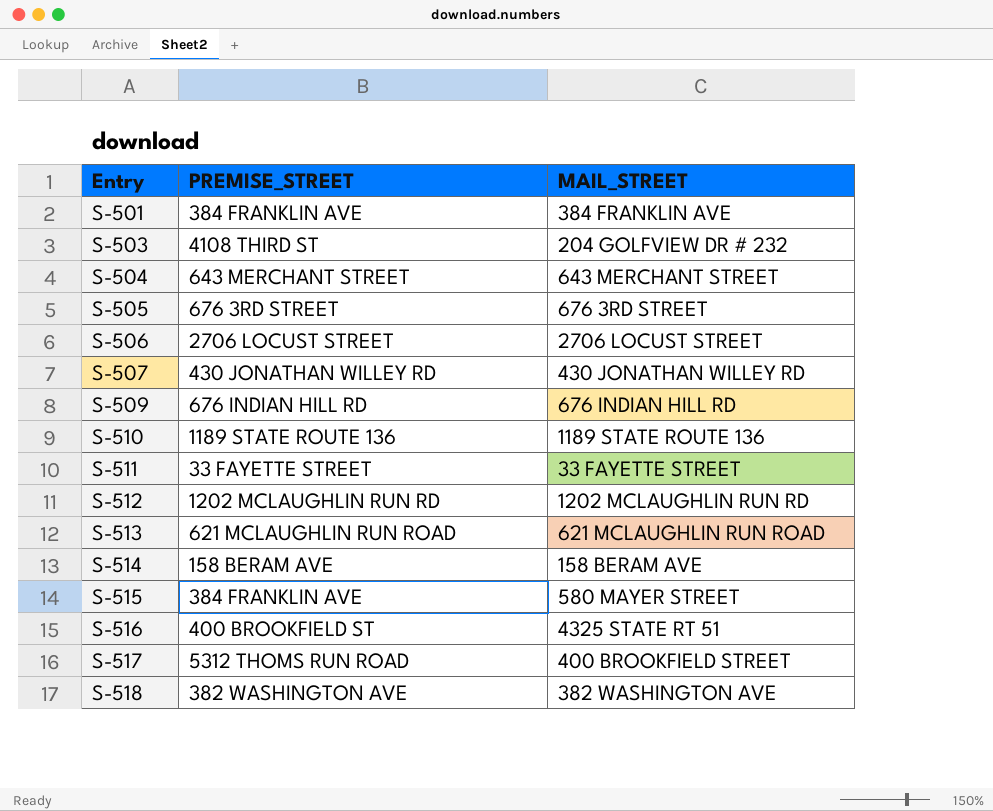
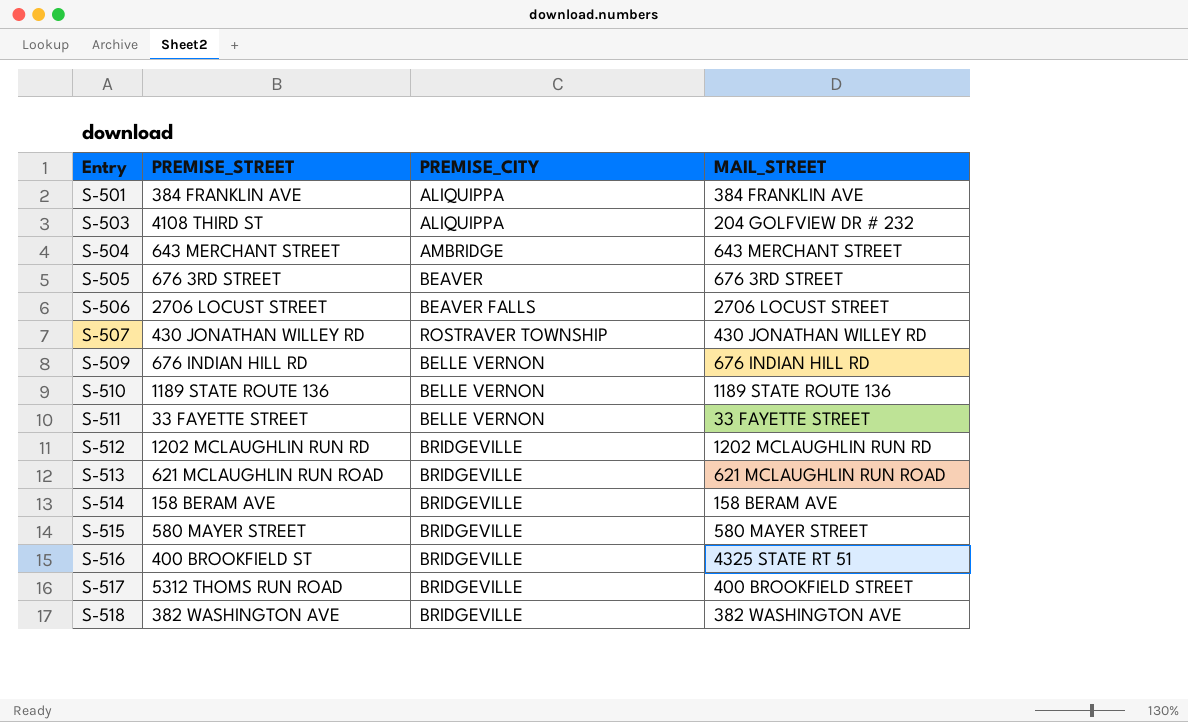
column PREMISE_CITY | position: none -> 3
S-515 | PREMISE_STREET: 384 FRANKLIN AVE -> 580 MAYER STREET

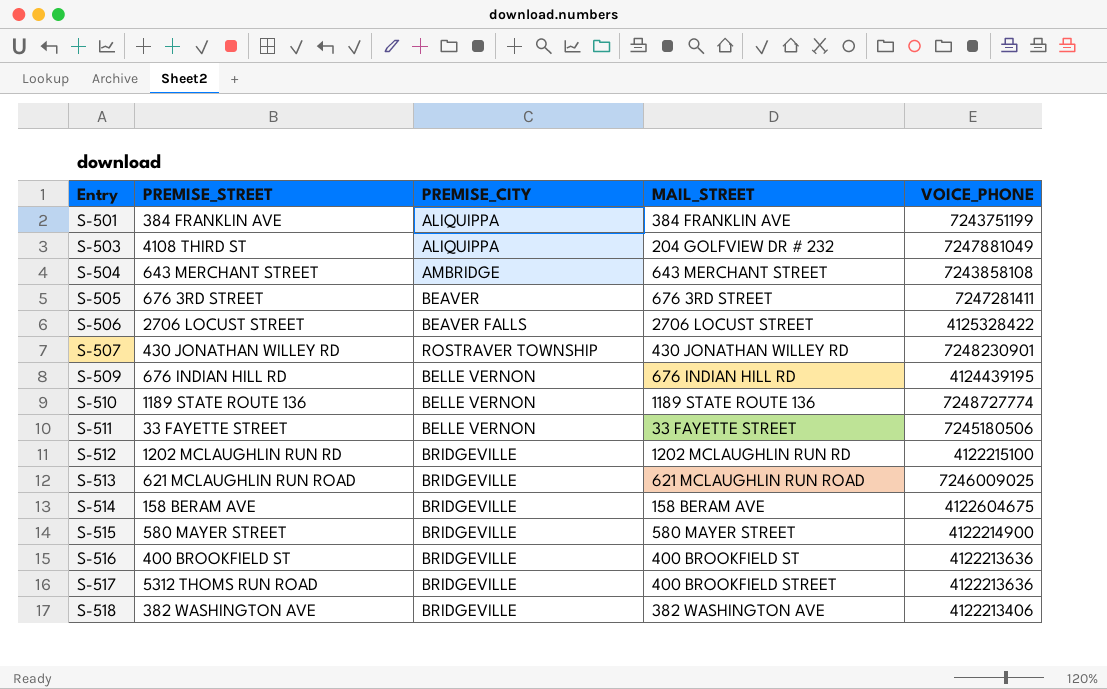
column VOICE_PHONE | position: none -> 5
S-516 | MAIL_STREET: 4325 STATE RT 51 -> 400 BROOKFIELD ST

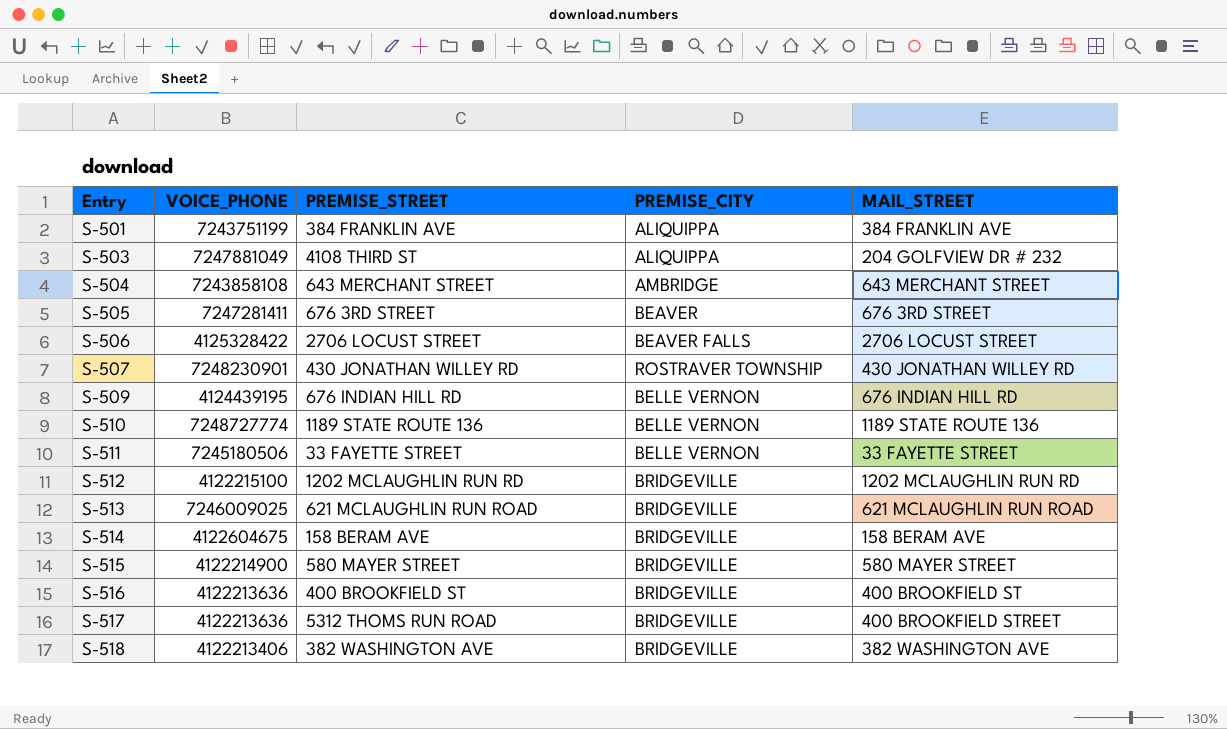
column VOICE_PHONE | position: 5 -> 2

